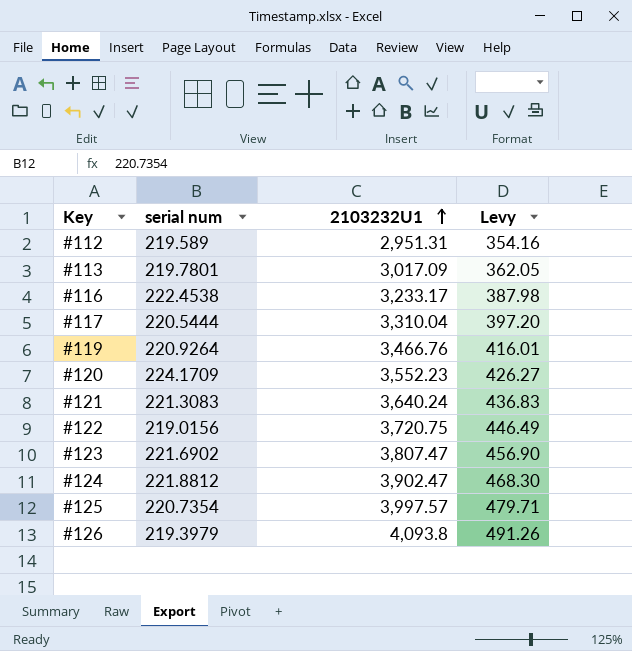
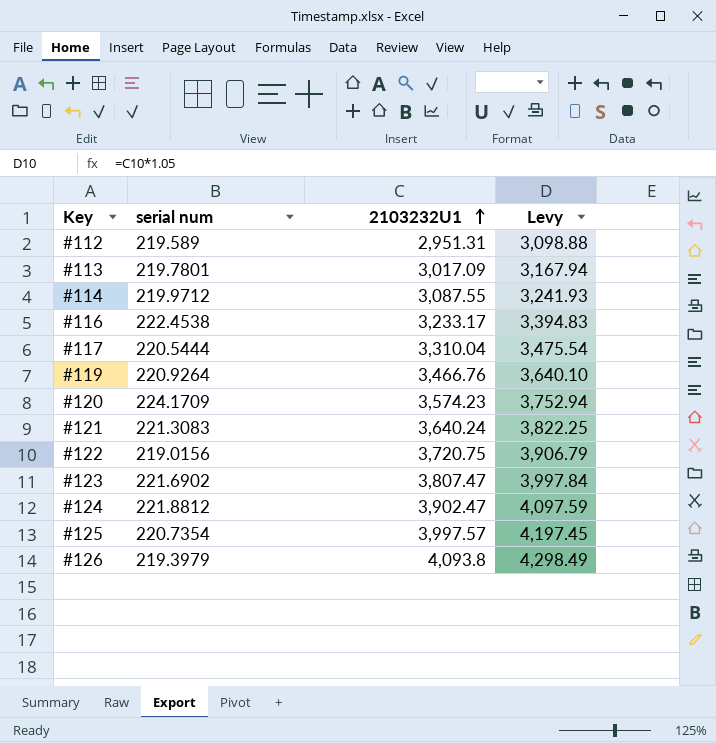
column Levy | formula: [2103232U1] * 0.12 -> [2103232U1] * 1.05
row #114: none -> 219.9712 | 3,087.55 | 3,241.93
#120 | 2103232U1: 3,552.23 -> 3,574.23

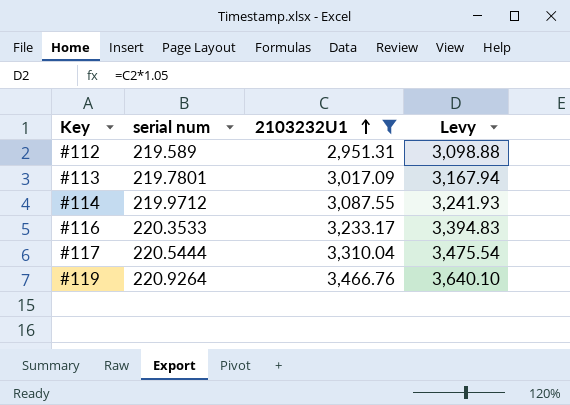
filter: none -> 2103232U1 <= 3,466.76
#116 | serial num: 222.4538 -> 220.3533

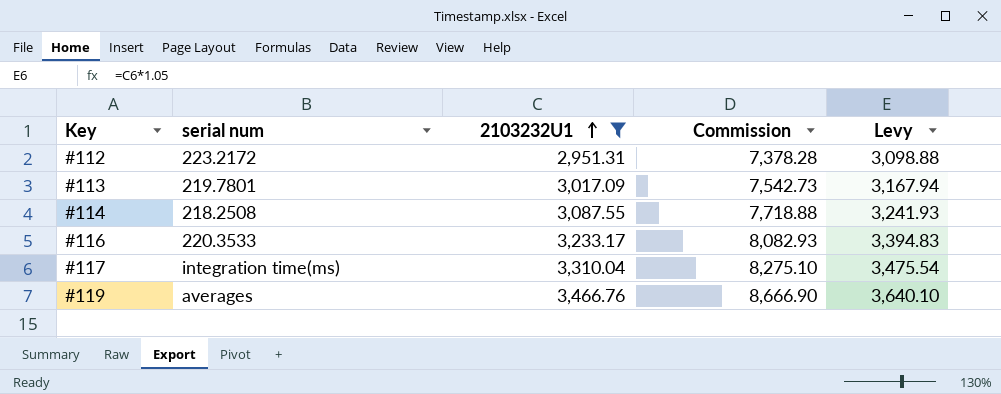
column Commission | formula: none -> [2103232U1] * 2.5
#112 | serial num: 219.589 -> 223.2172
#114 | serial num: 219.9712 -> 218.2508
#117 | serial num: 220.5444 -> integration time(ms)
#119 | serial num: 220.9264 -> averages

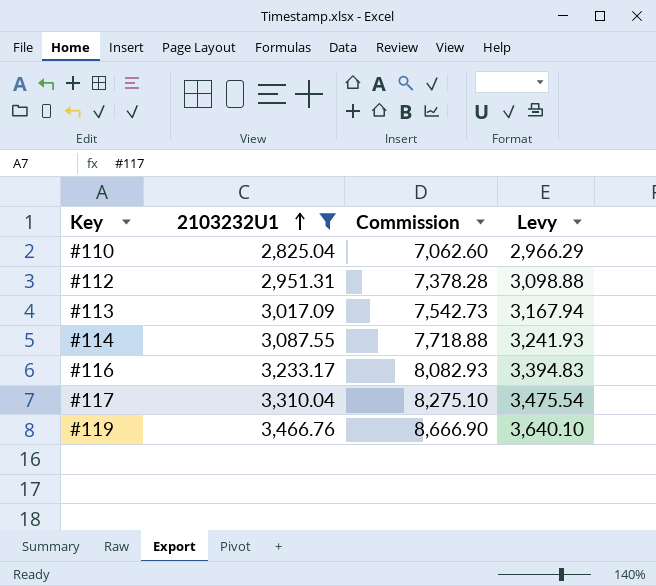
column serial num | position: 2 -> none
row #110: none -> 2,825.04 | 7,062.60 | 2,966.29

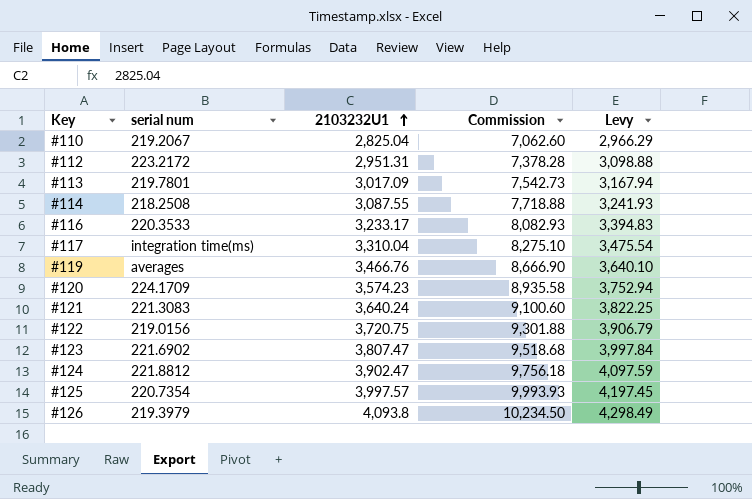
filter: 2103232U1 <= 3,466.76 -> none
column serial num | position: none -> 2

